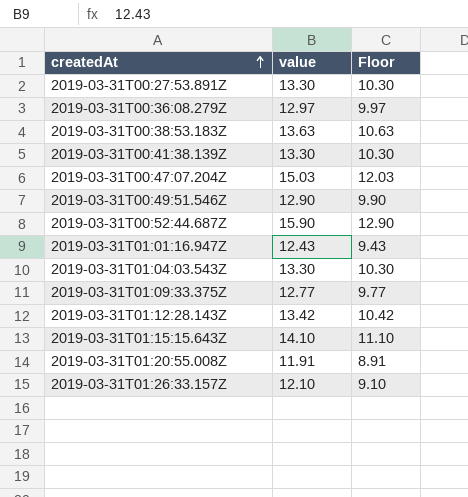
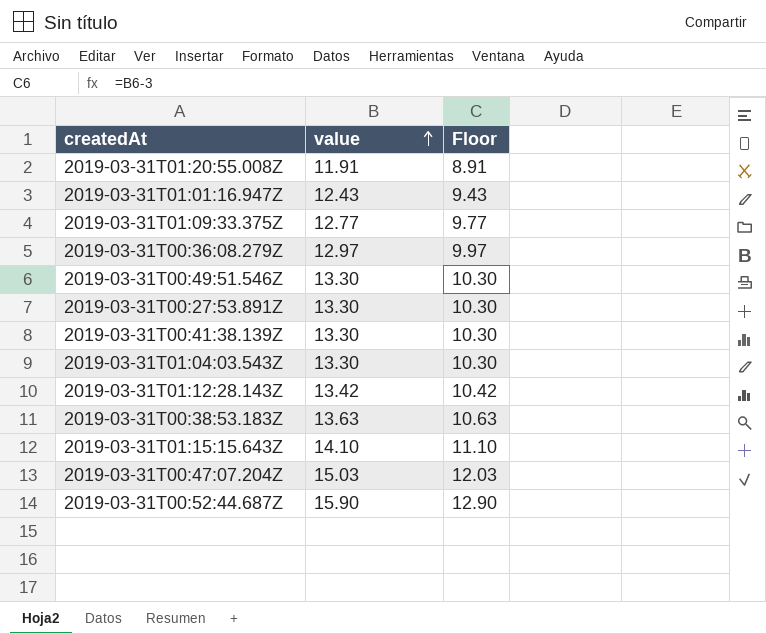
row order: createdAt ascending -> value ascending
row 2019-03-31T01:26:33.157Z: 12.10 | 9.10 -> none
2019-03-31T00:49:51.546Z | value: 12.90 -> 13.30
2019-03-31T00:49:51.546Z | Floor: 9.90 -> 10.30

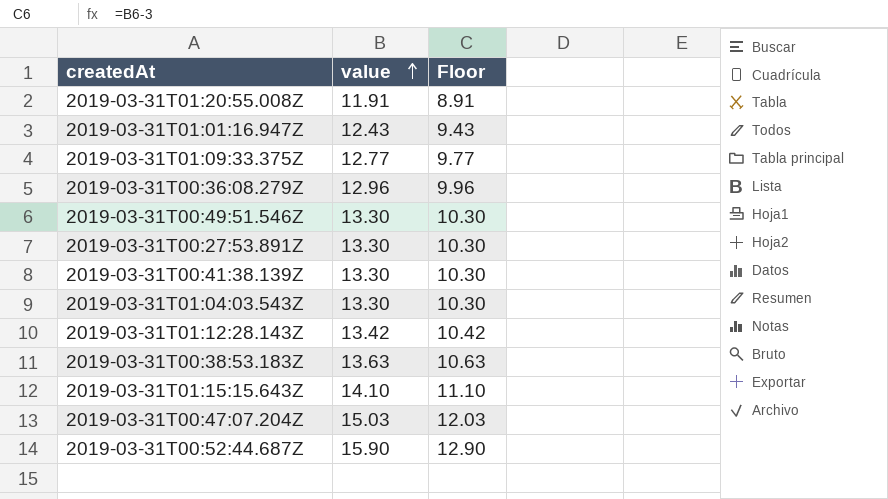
2019-03-31T00:36:08.279Z | value: 12.97 -> 12.96
2019-03-31T00:36:08.279Z | Floor: 9.97 -> 9.96

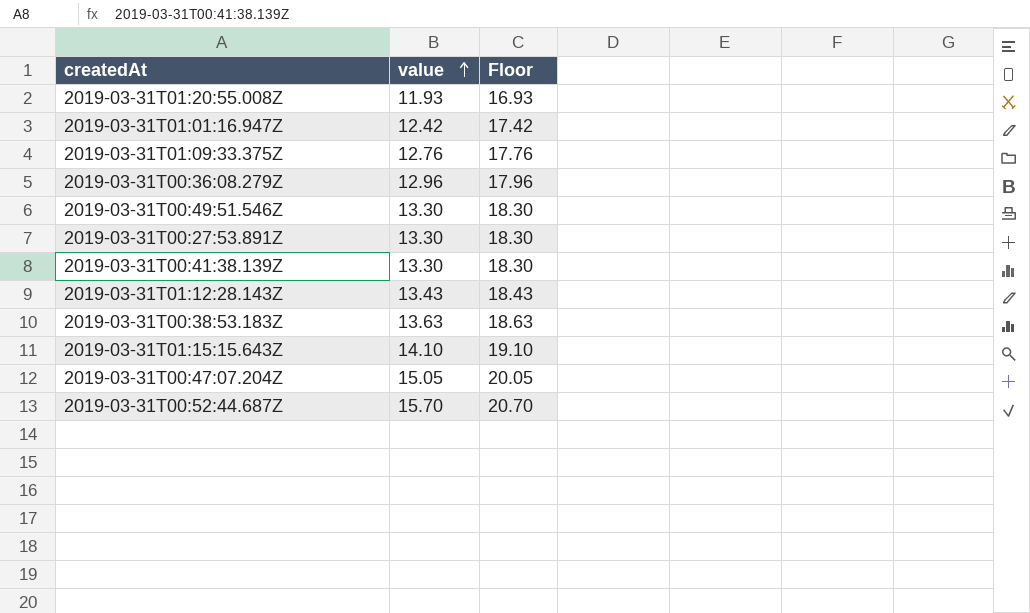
column Floor | formula: [value] - 3 -> [value] + 5
row 2019-03-31T01:04:03.543Z: 13.30 | 10.30 -> none
2019-03-31T01:20:55.008Z | value: 11.91 -> 11.93
2019-03-31T01:01:16.947Z | value: 12.43 -> 12.42
2019-03-31T01:09:33.375Z | value: 12.77 -> 12.76
2019-03-31T01:12:28.143Z | value: 13.42 -> 13.43
2019-03-31T00:47:07.204Z | value: 15.03 -> 15.05
2019-03-31T00:52:44.687Z | value: 15.90 -> 15.70

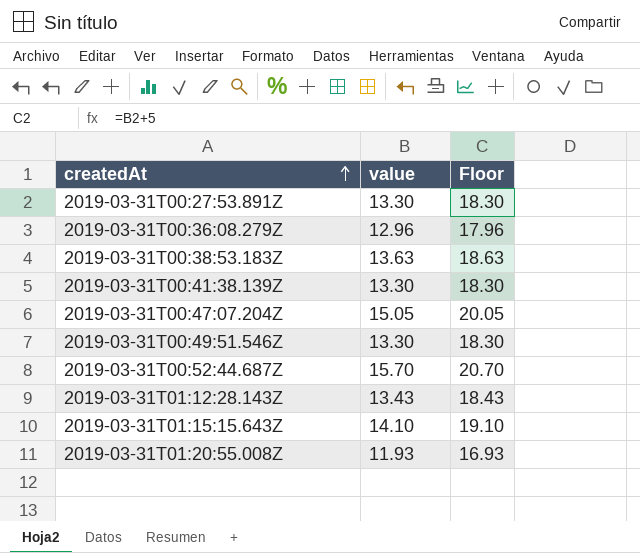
row order: value ascending -> createdAt ascending
row 2019-03-31T01:01:16.947Z: 12.42 | 17.42 -> none
row 2019-03-31T01:09:33.375Z: 12.76 | 17.76 -> none

